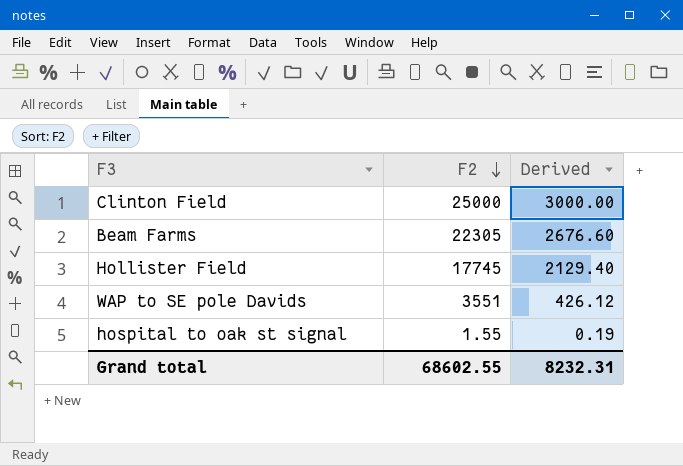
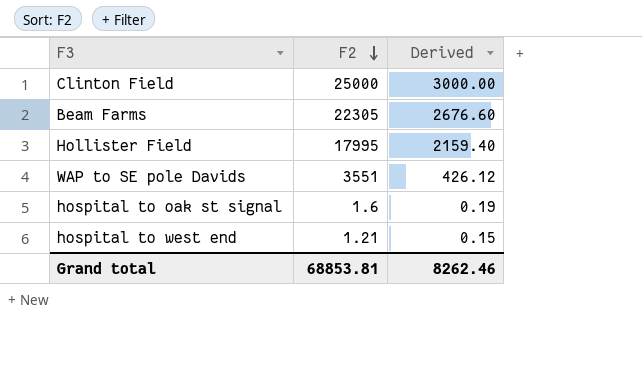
Hollister Field | F2: 17745 -> 17995
Hollister Field | Derived: 2129.40 -> 2159.40
hospital to oak st signal | F2: 1.55 -> 1.6
row hospital to west end: none -> 1.21 | 0.15
Grand total | F2: 68602.55 -> 68853.81
Grand total | Derived: 8232.31 -> 8262.46

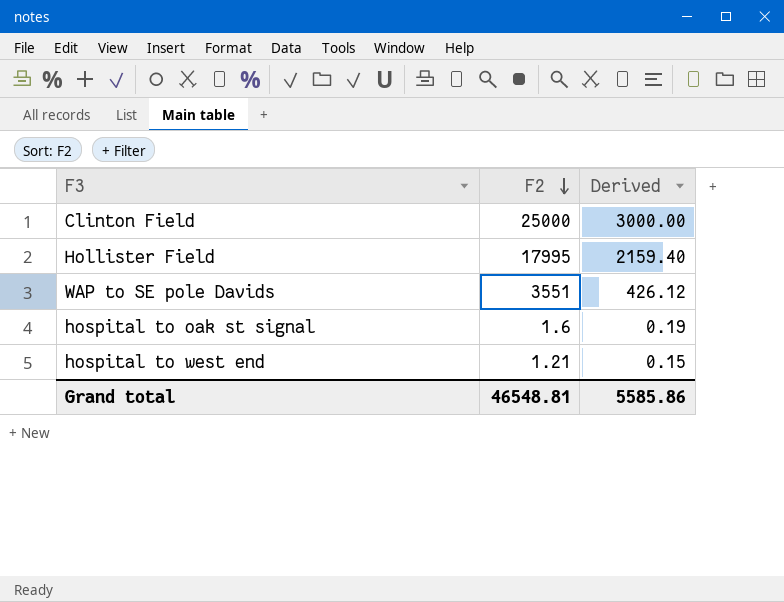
row Beam Farms: 22305 | 2676.60 -> none
Grand total | F2: 68853.81 -> 46548.81
Grand total | Derived: 8262.46 -> 5585.86

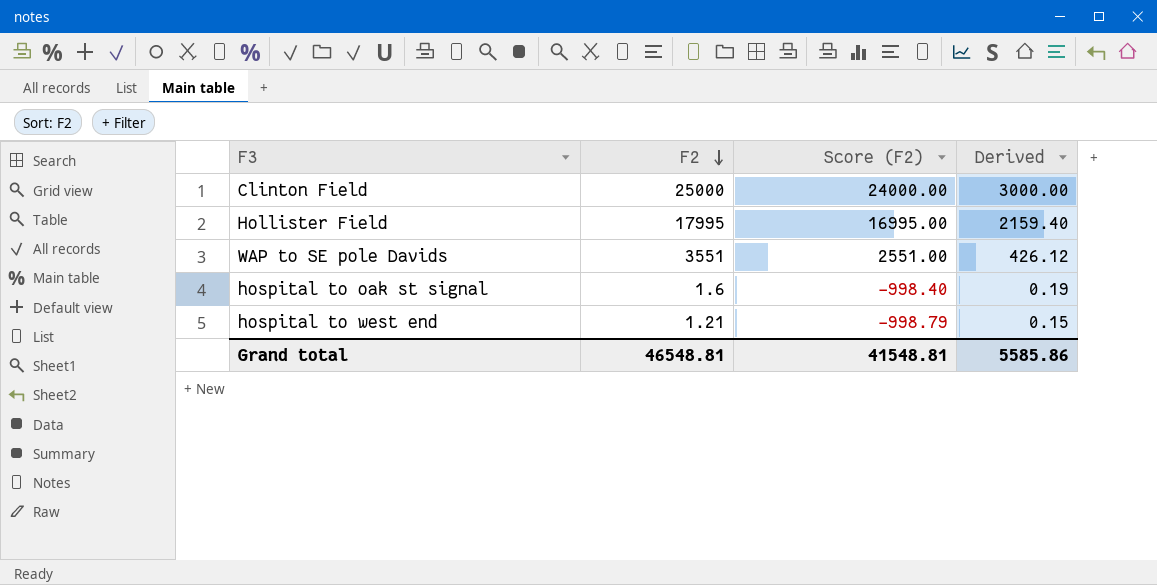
column Score (F2) | formula: none -> [F2] - 1000

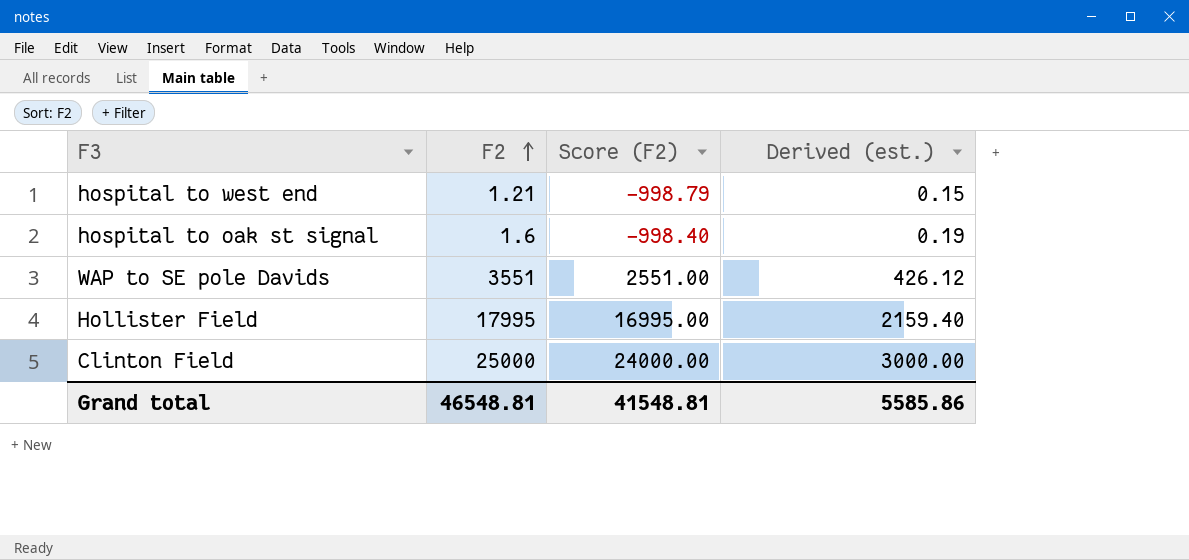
row order: F2 descending -> F2 ascending
column name: Derived -> Derived (est.)

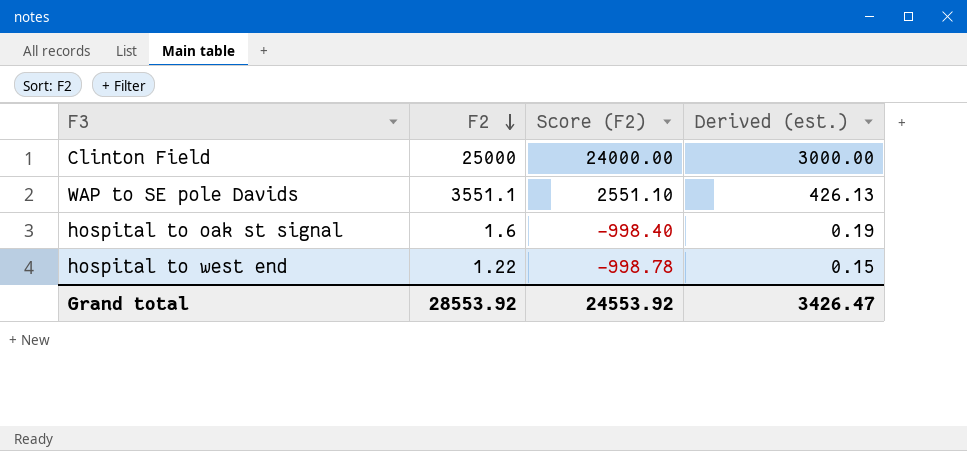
row order: F2 ascending -> F2 descending
row Hollister Field: 17995 | 16995.00 | 2159.40 -> none
WAP to SE pole Davids | F2: 3551 -> 3551.1
WAP to SE pole Davids | Score (F2): 2551.00 -> 2551.10
WAP to SE pole Davids | Derived (est.): 426.12 -> 426.13
hospital to west end | F2: 1.21 -> 1.22
hospital to west end | Score (F2): -998.79 -> -998.78
Grand total | F2: 46548.81 -> 28553.92
Grand total | Score (F2): 41548.81 -> 24553.92
Grand total | Derived (est.): 5585.86 -> 3426.47

